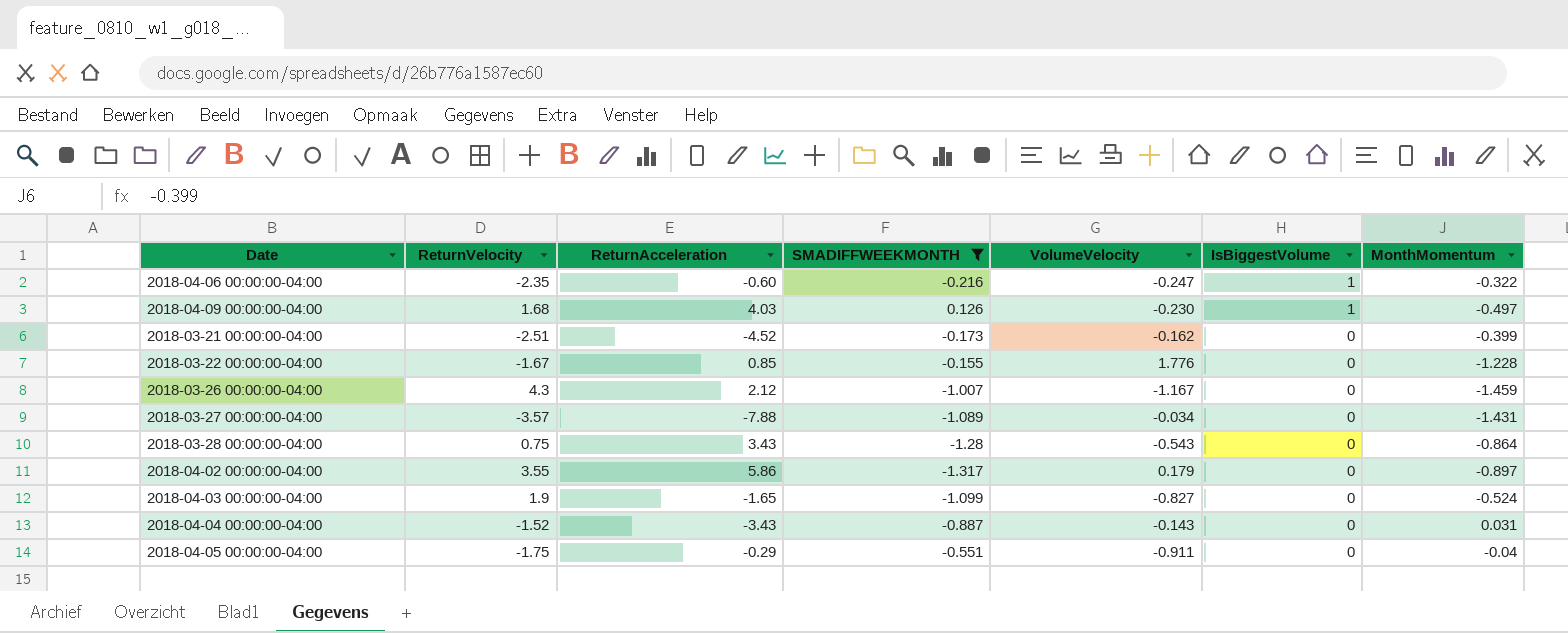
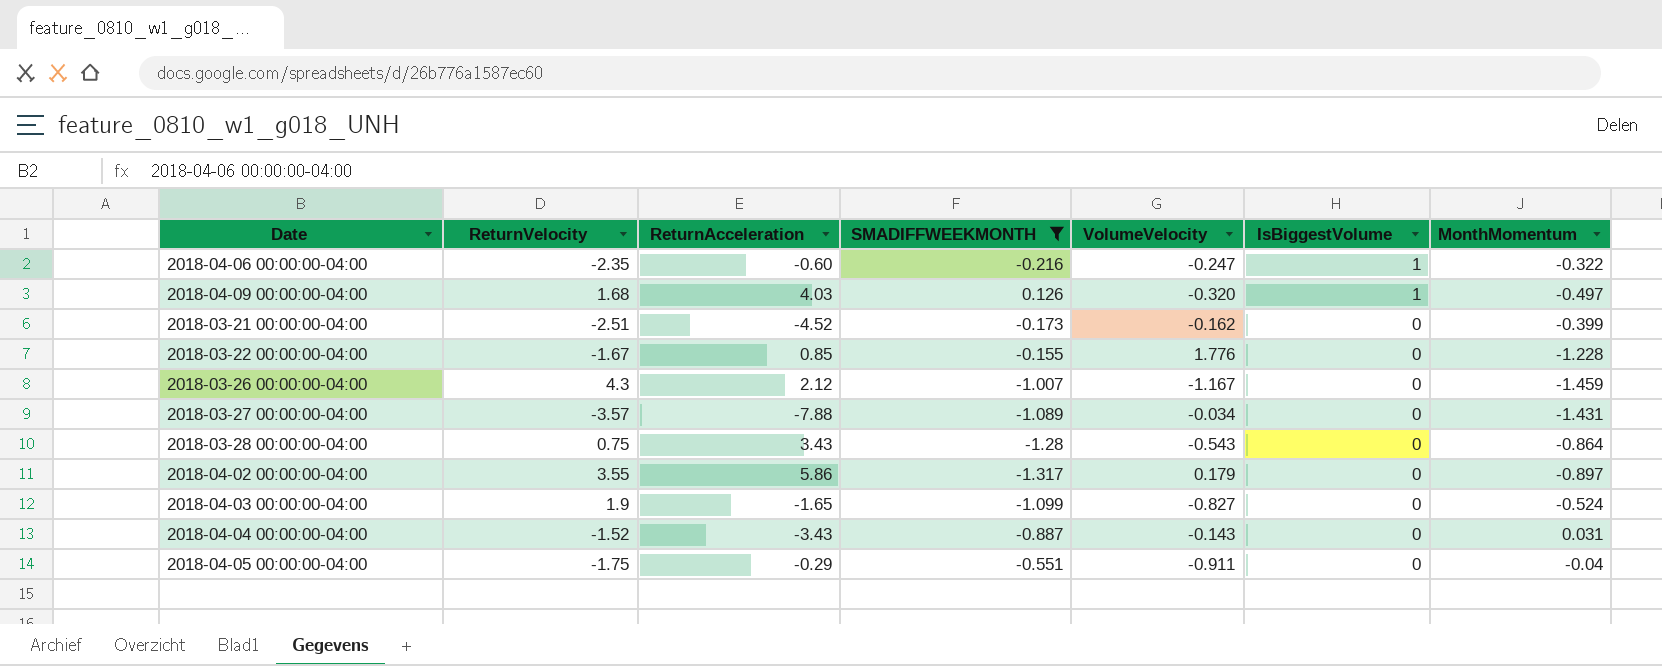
2018-04-09 00:00:00-04:00 | VolumeVelocity: -0.230 -> -0.320

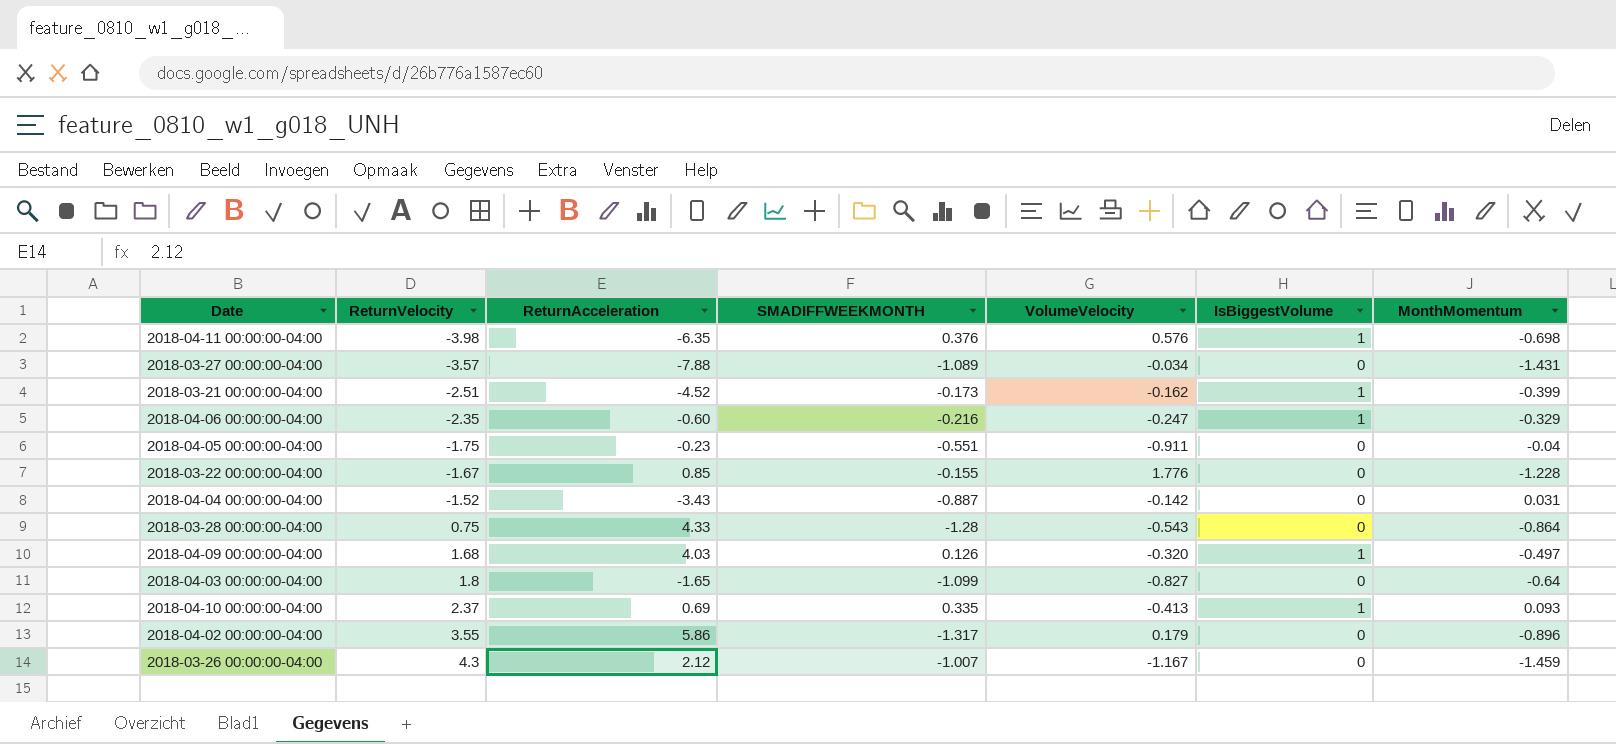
filter: SMADIFFWEEKMONTH <= 0.126 -> none
row order: IsBiggestVolume descending -> ReturnVelocity ascending
2018-03-21 00:00:00-04:00 | IsBiggestVolume: 0 -> 1
2018-04-06 00:00:00-04:00 | MonthMomentum: -0.322 -> -0.329
2018-04-05 00:00:00-04:00 | ReturnAcceleration: -0.29 -> -0.23
2018-04-04 00:00:00-04:00 | VolumeVelocity: -0.143 -> -0.142
2018-03-28 00:00:00-04:00 | ReturnAcceleration: 3.43 -> 4.33
2018-04-03 00:00:00-04:00 | ReturnVelocity: 1.9 -> 1.8
2018-04-03 00:00:00-04:00 | MonthMomentum: -0.524 -> -0.64
2018-04-02 00:00:00-04:00 | MonthMomentum: -0.897 -> -0.896

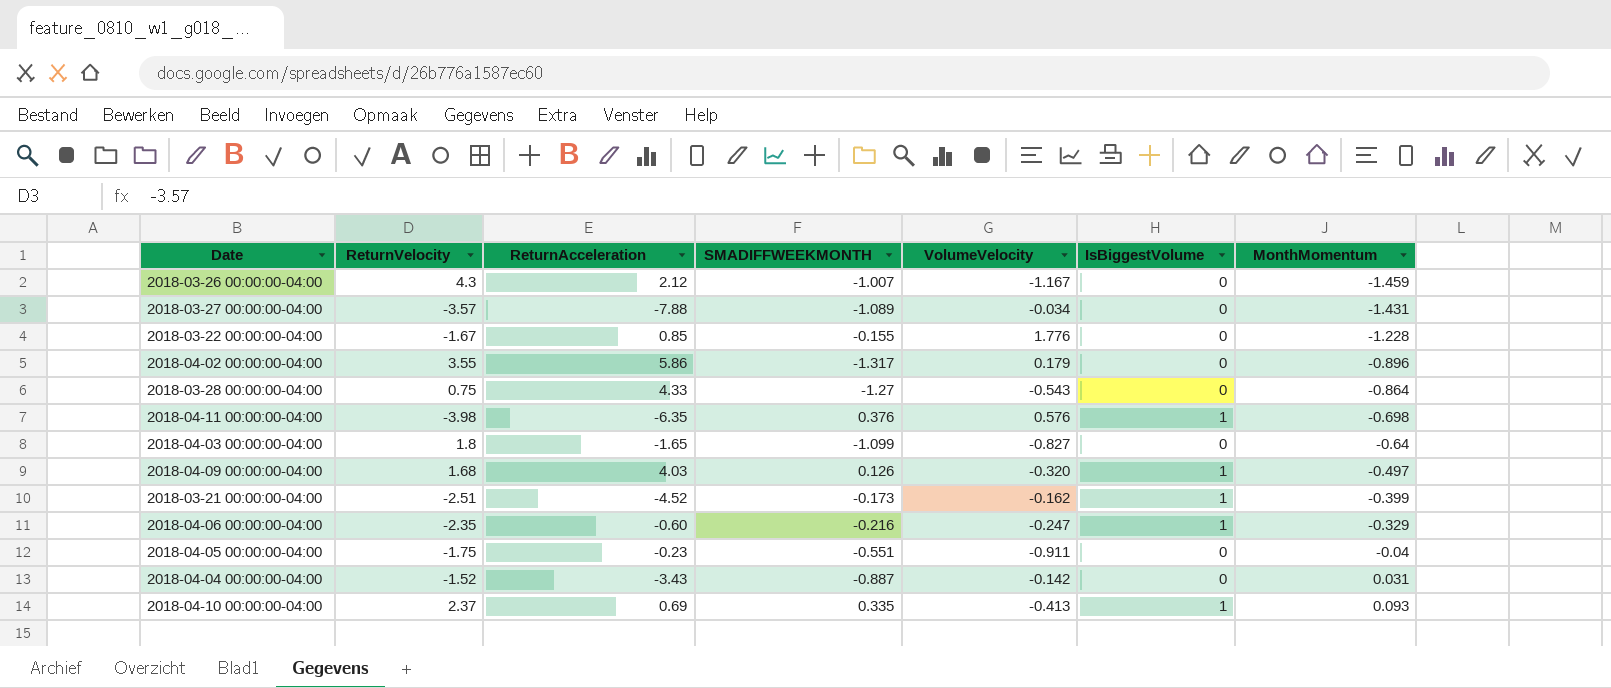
row order: ReturnVelocity ascending -> MonthMomentum ascending
2018-03-28 00:00:00-04:00 | SMADIFFWEEKMONTH: -1.28 -> -1.27

